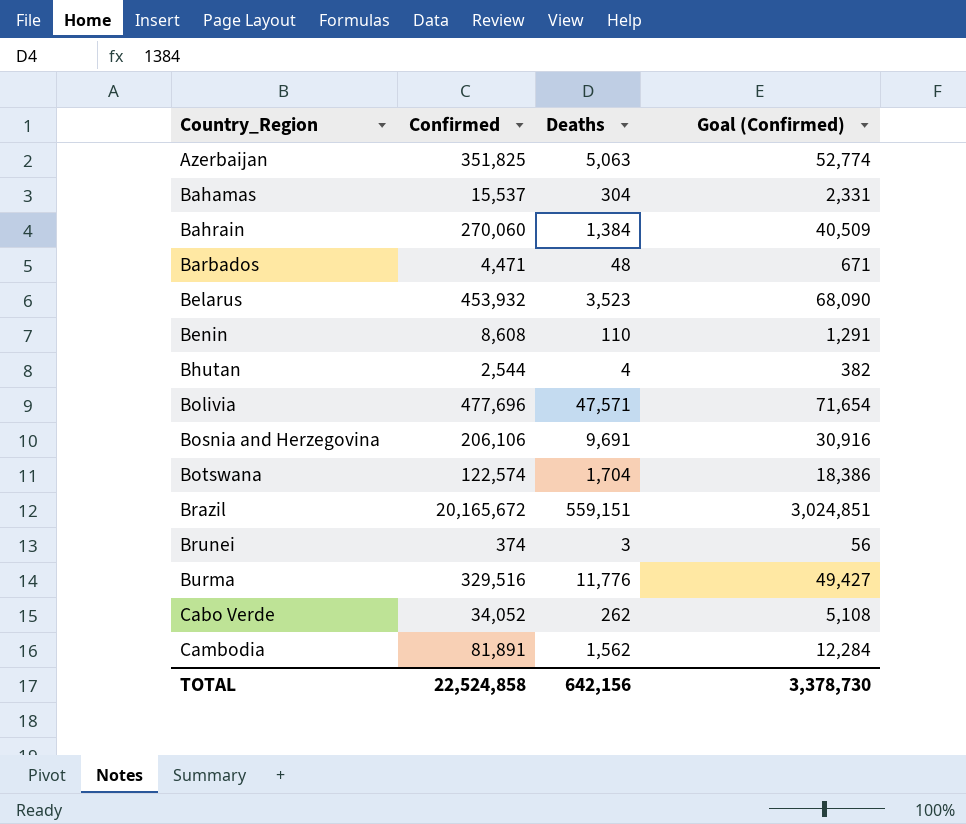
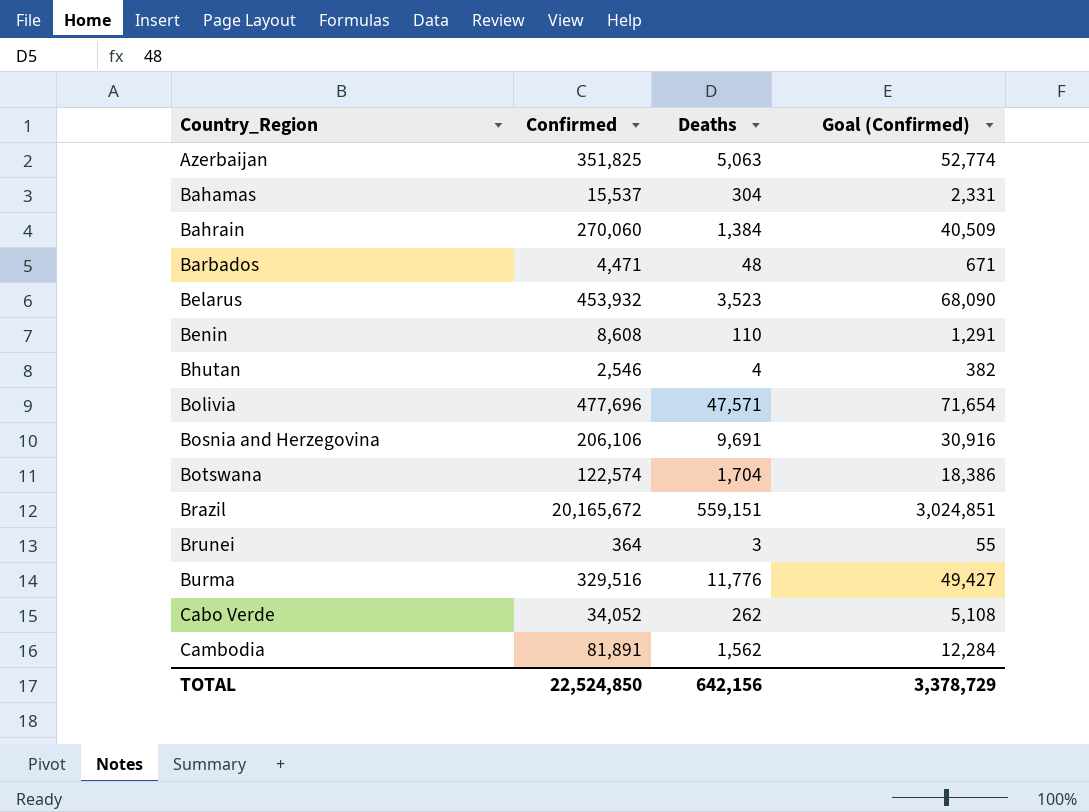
Bhutan | Confirmed: 2,544 -> 2,546
Brunei | Confirmed: 374 -> 364
Brunei | Goal (Confirmed): 56 -> 55
TOTAL | Confirmed: 22,524,858 -> 22,524,850
TOTAL | Goal (Confirmed): 3,378,730 -> 3,378,729

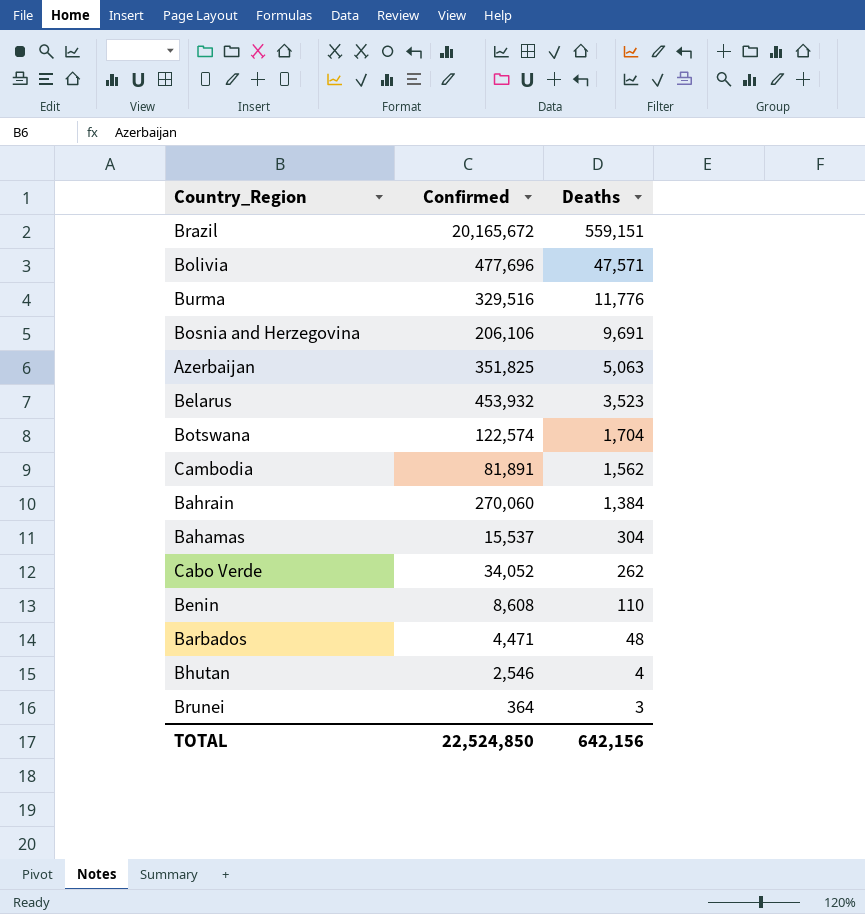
row order: Country_Region ascending -> Deaths descending
column Goal (Confirmed) | formula: [Confirmed] * 0.15 -> none

